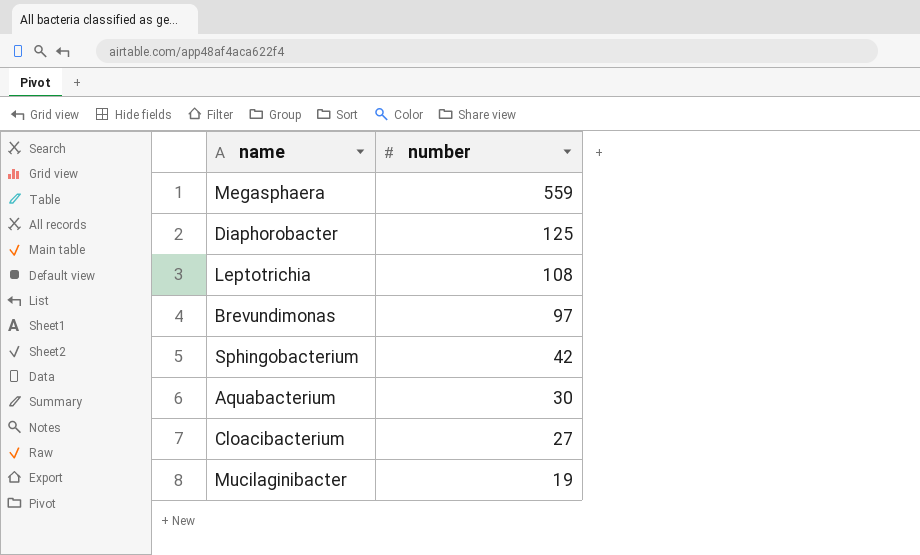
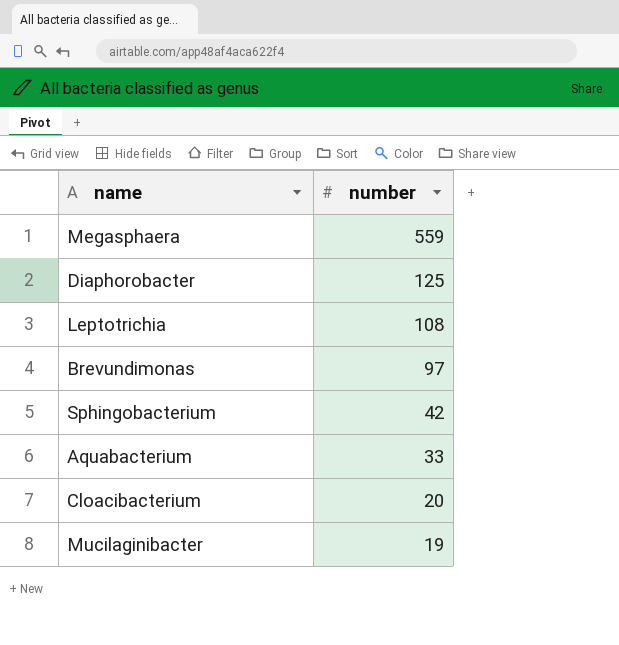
Aquabacterium | number: 30 -> 33
Cloacibacterium | number: 27 -> 20

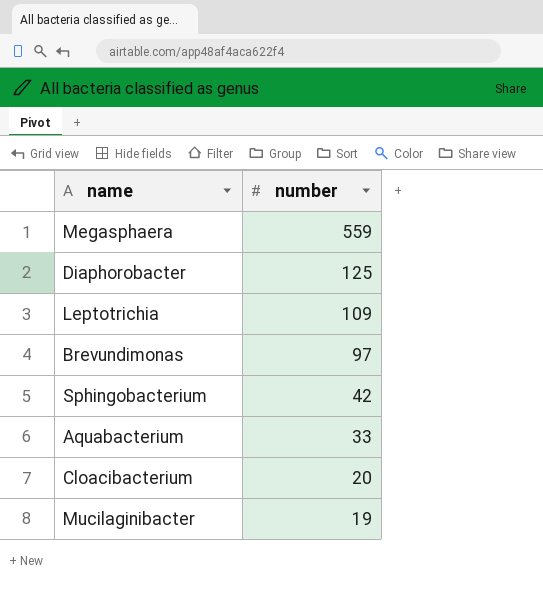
Leptotrichia | number: 108 -> 109

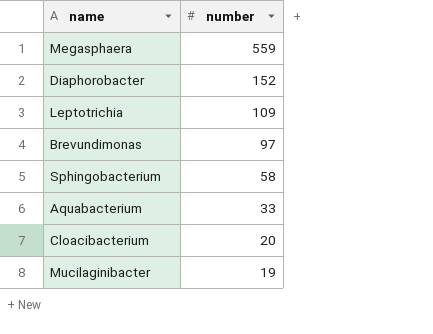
Diaphorobacter | number: 125 -> 152
Sphingobacterium | number: 42 -> 58

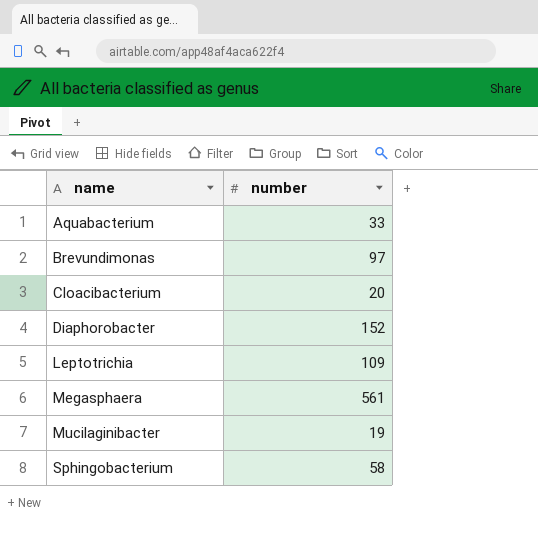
row order: number descending -> name ascending
Megasphaera | number: 559 -> 561

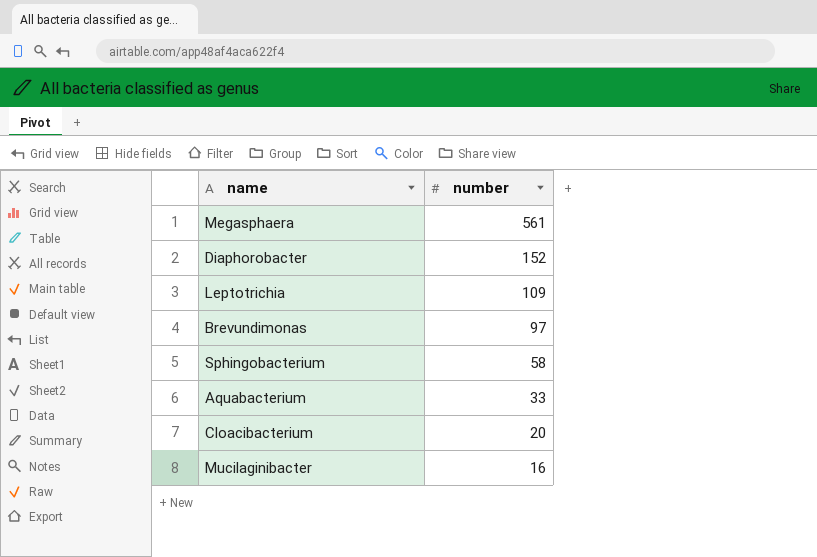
row order: name ascending -> number descending
Mucilaginibacter | number: 19 -> 16

